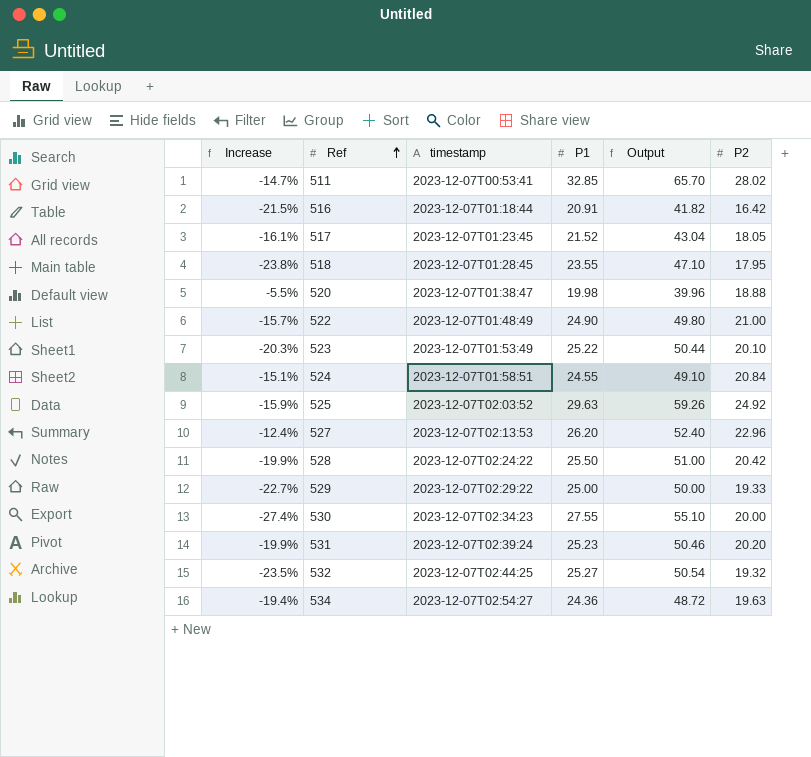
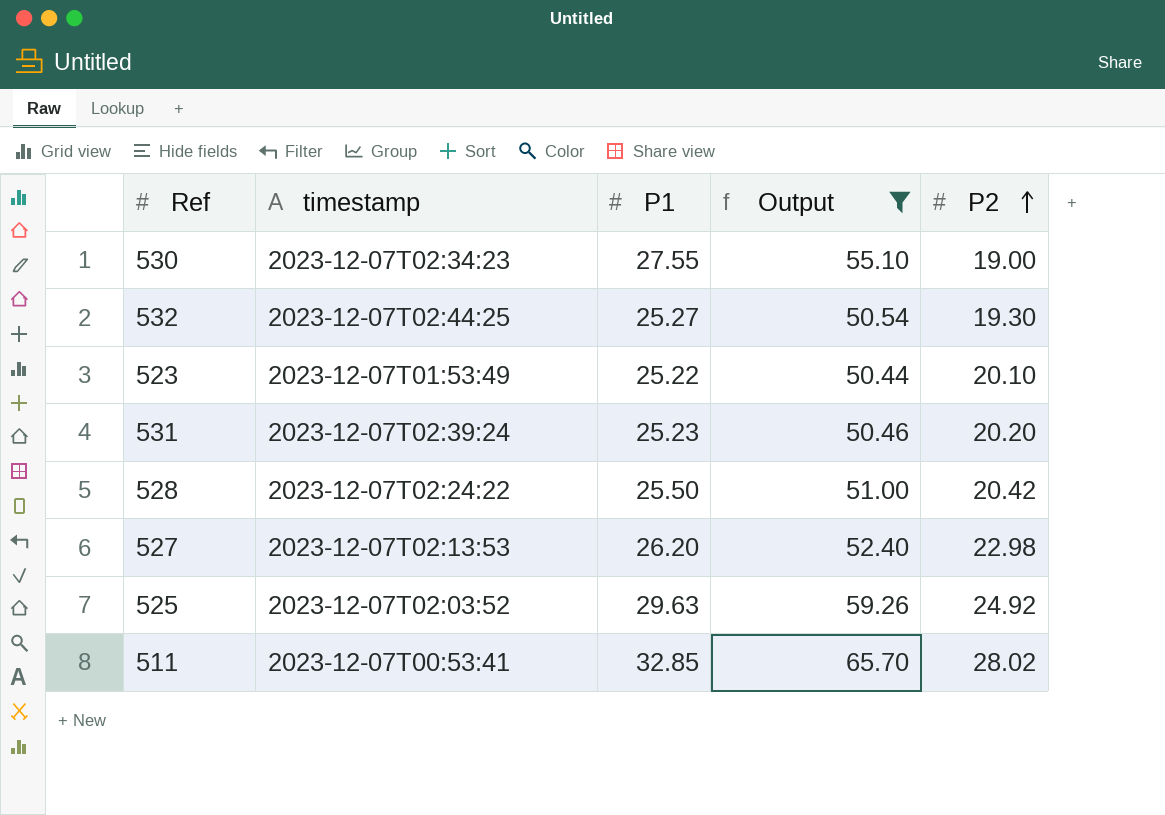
filter: none -> Output >= 50.44
row order: Ref ascending -> P2 ascending
column Increase | formula: ([P2] - [P1]) / [P1] -> none
530 | P2: 20.00 -> 19.00
532 | P2: 19.32 -> 19.30
527 | P2: 22.96 -> 22.98

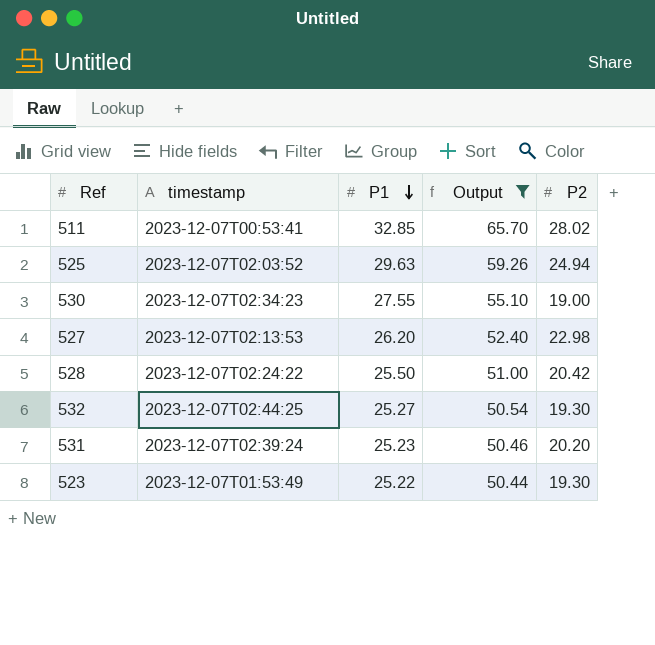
row order: P2 ascending -> P1 descending
525 | P2: 24.92 -> 24.94
523 | P2: 20.10 -> 19.30

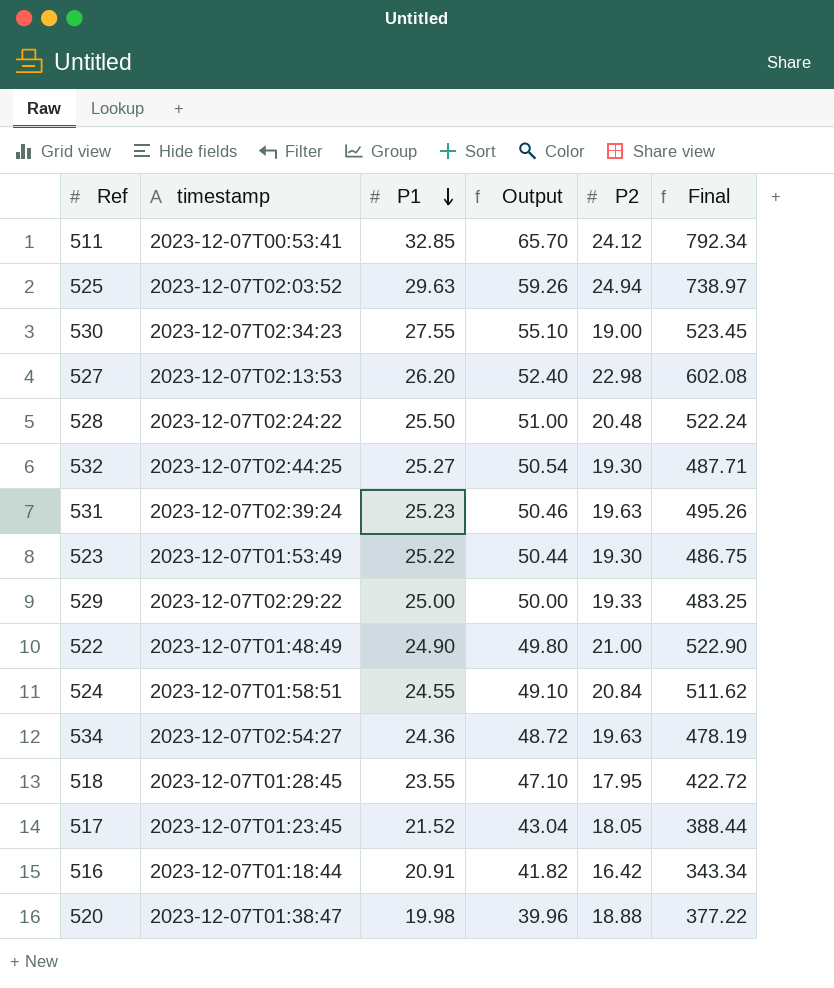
filter: Output >= 50.44 -> none
column Final | formula: none -> [P1] * [P2]
511 | P2: 28.02 -> 24.12
528 | P2: 20.42 -> 20.48
531 | P2: 20.20 -> 19.63

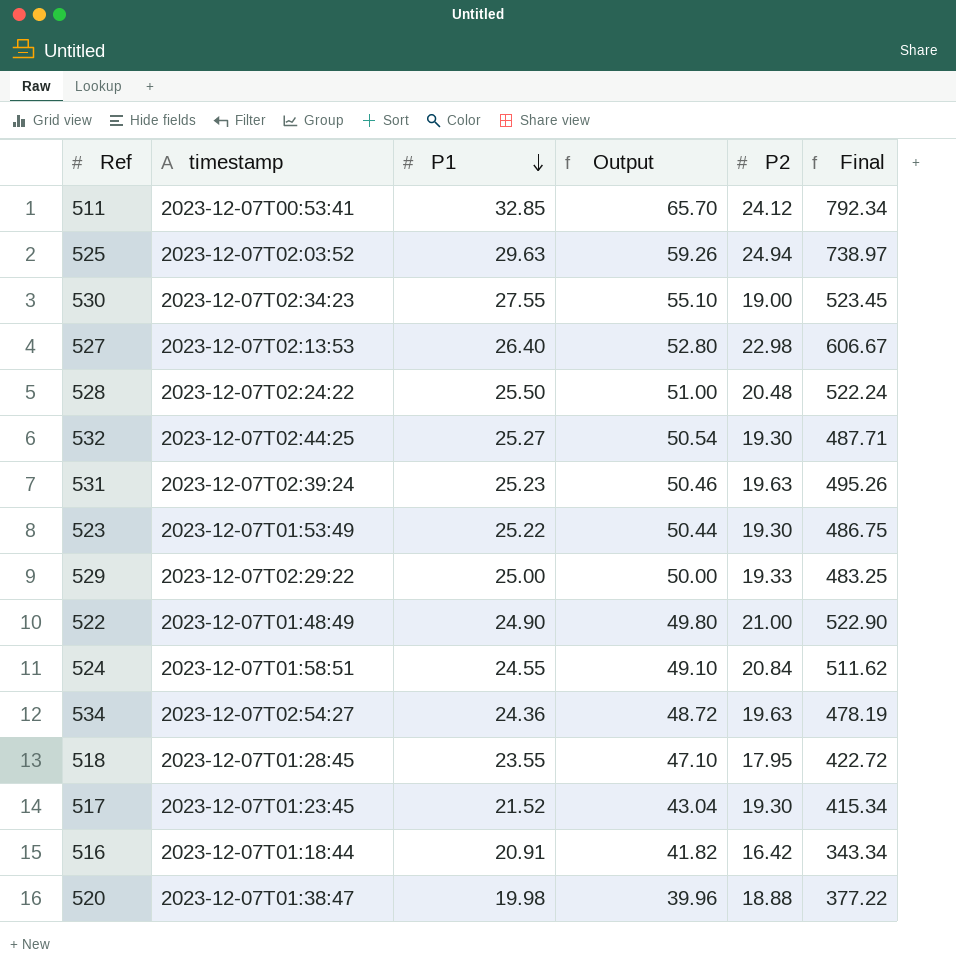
527 | P1: 26.20 -> 26.40
527 | Output: 52.40 -> 52.80
527 | Final: 602.08 -> 606.67
517 | P2: 18.05 -> 19.30
517 | Final: 388.44 -> 415.34

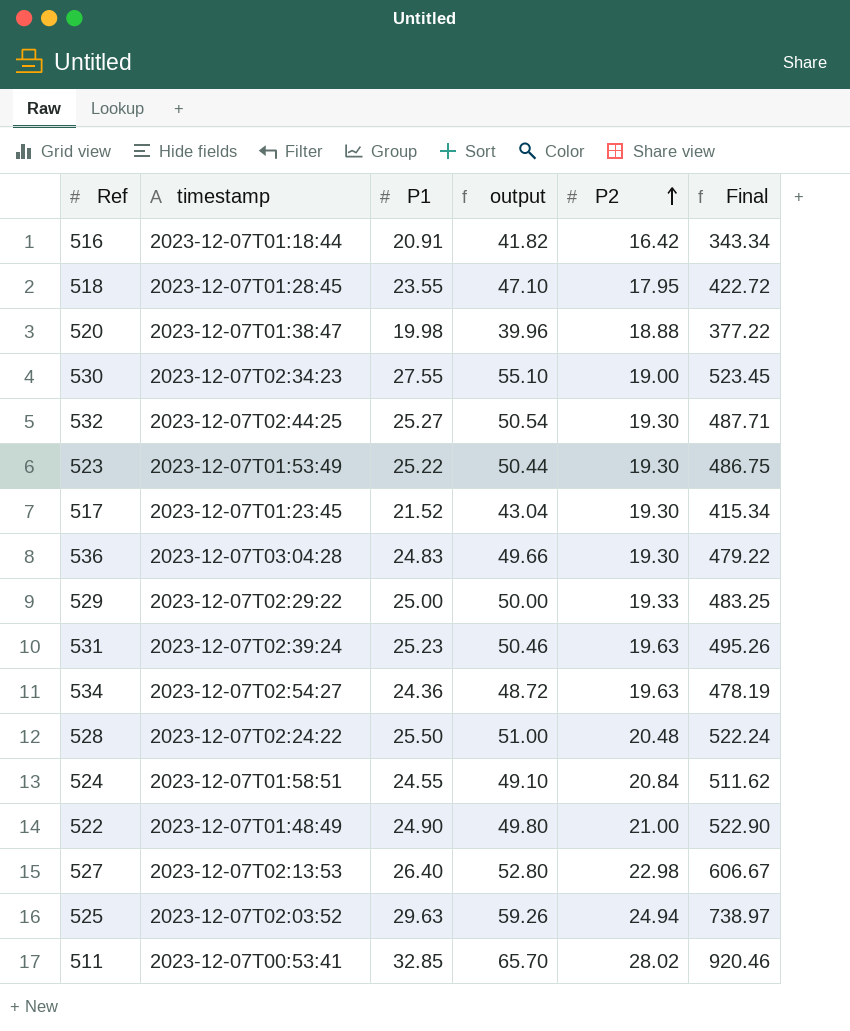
row order: P1 descending -> P2 ascending
column name: Output -> output
row 536: none -> 2023-12-07T03:04:28 | 24.83 | 49.66 | 19.30 | 479.22
511 | P2: 24.12 -> 28.02
511 | Final: 792.34 -> 920.46

